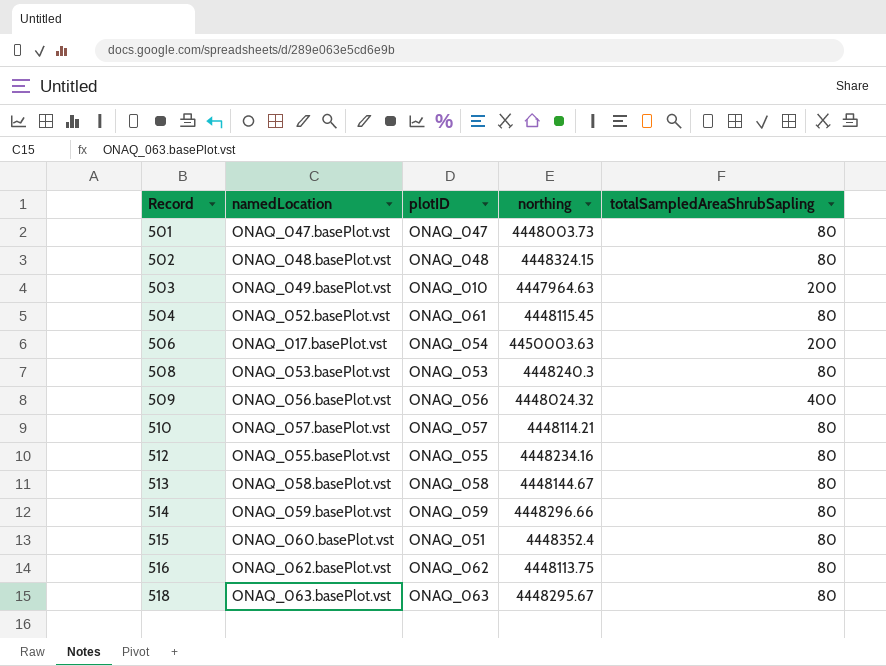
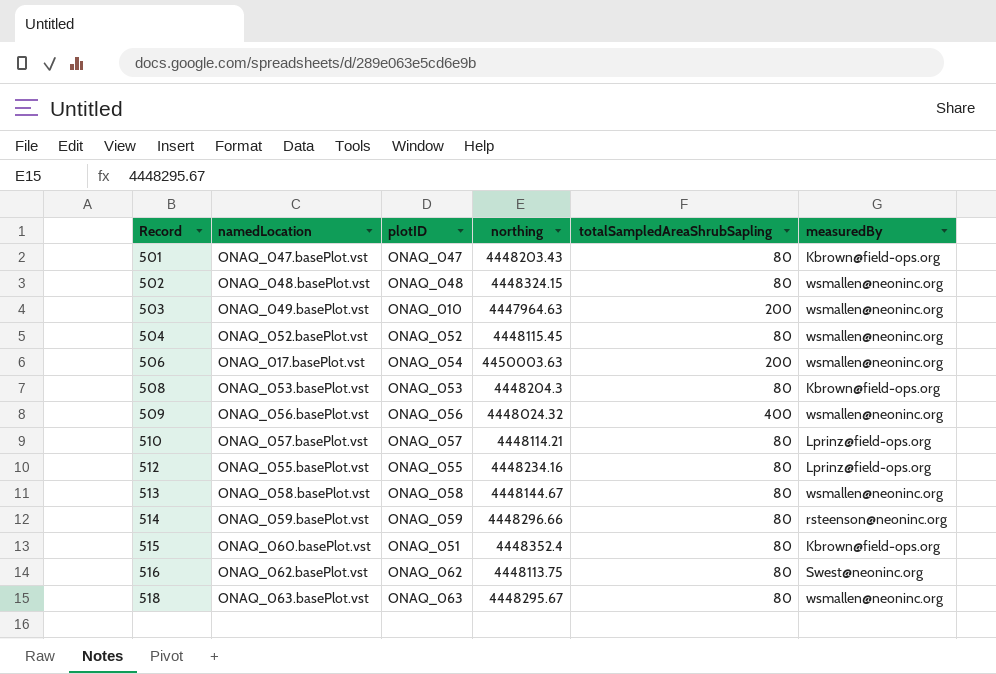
column measuredBy | position: none -> 6
501 | northing: 4448003.73 -> 4448203.43
504 | plotID: ONAQ_061 -> ONAQ_052
508 | northing: 4448240.3 -> 4448204.3

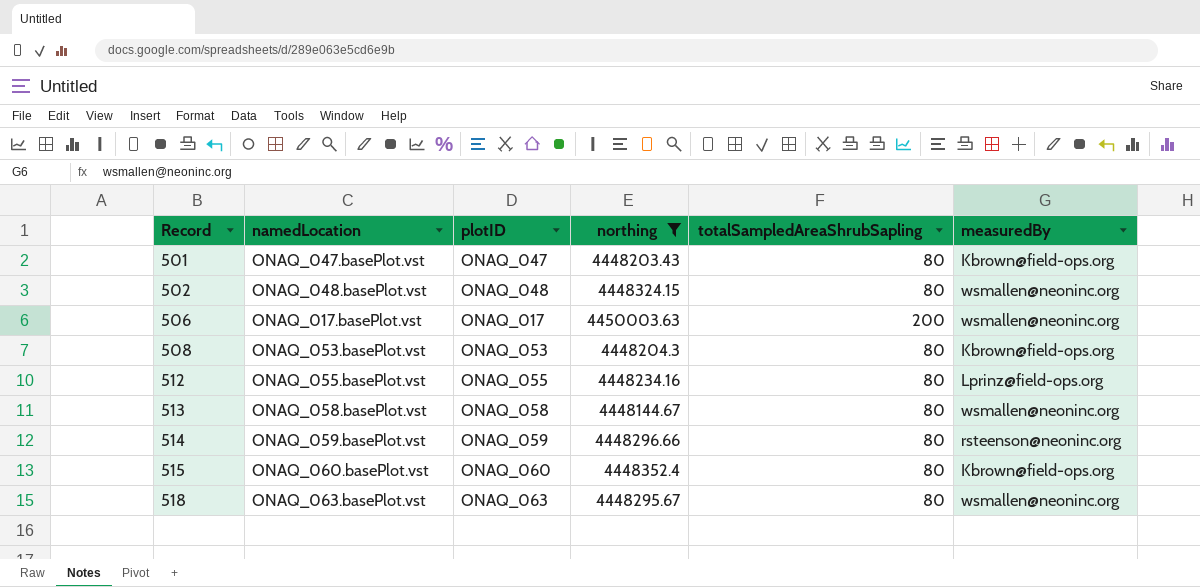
filter: none -> northing >= 4448144.67
506 | plotID: ONAQ_054 -> ONAQ_017
515 | plotID: ONAQ_051 -> ONAQ_060

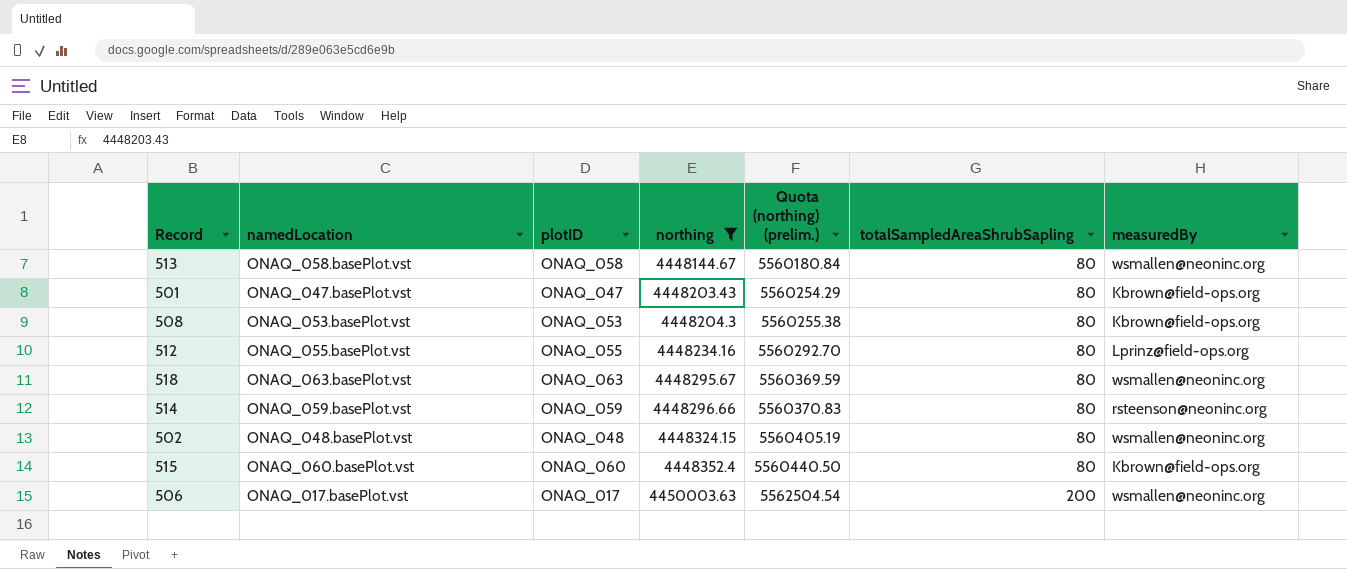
row order: Record ascending -> northing ascending
column Quota (northing) (prelim.) | formula: none -> [northing] * 1.25

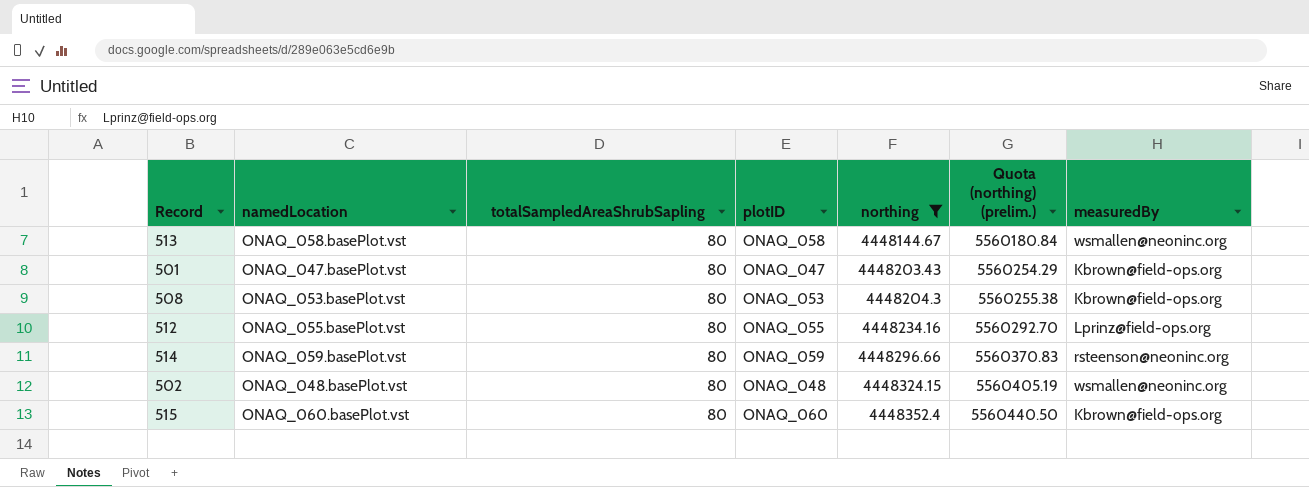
column totalSampledAreaShrubSapling | position: 6 -> 3
row 518: ONAQ_063.basePlot.vst | ONAQ_063 | 4448295.67 | 5560369.59 | 80 | wsmallen@neoninc.org -> none
row 506: ONAQ_017.basePlot.vst | ONAQ_017 | 4450003.63 | 5562504.54 | 200 | wsmallen@neoninc.org -> none

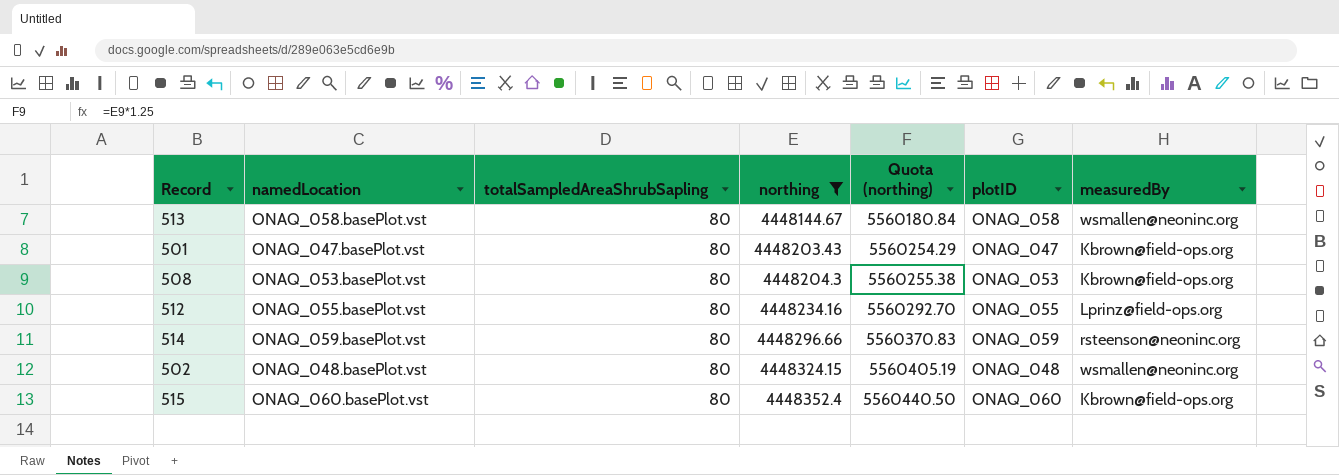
column name: Quota (northing) (prelim.) -> Quota (northing)
column plotID | position: 4 -> 6

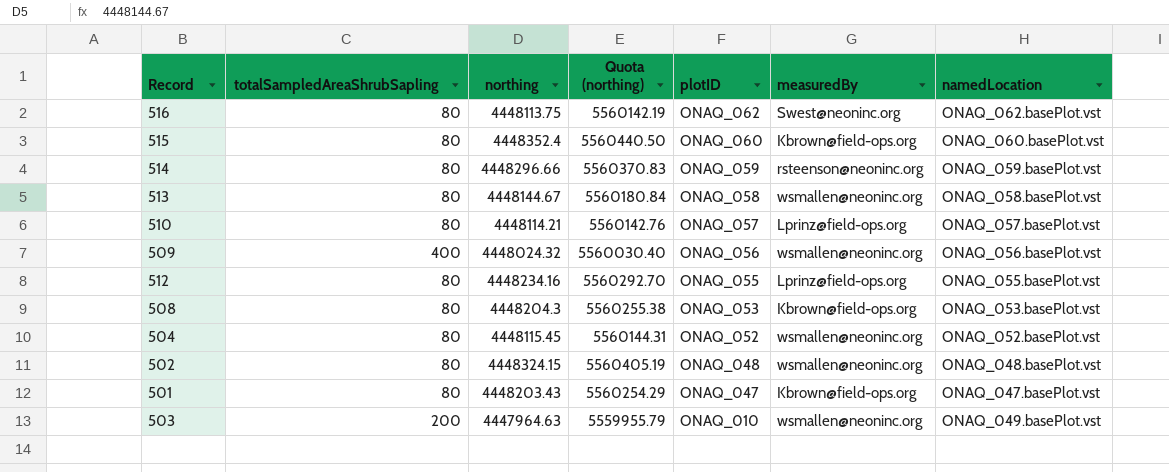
filter: northing >= 4448144.67 -> none
row order: northing ascending -> plotID descending
column namedLocation | position: 2 -> 7

